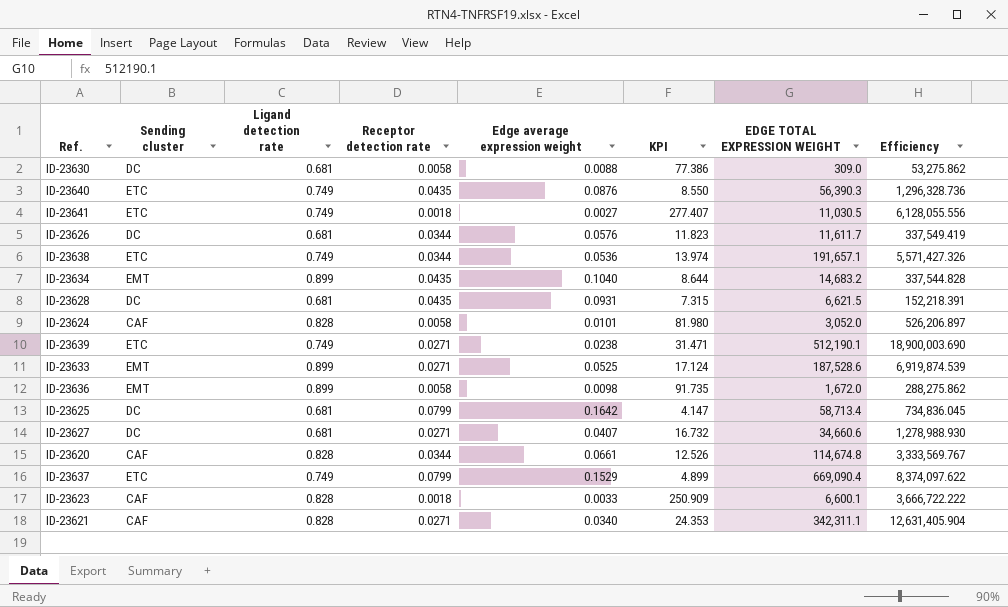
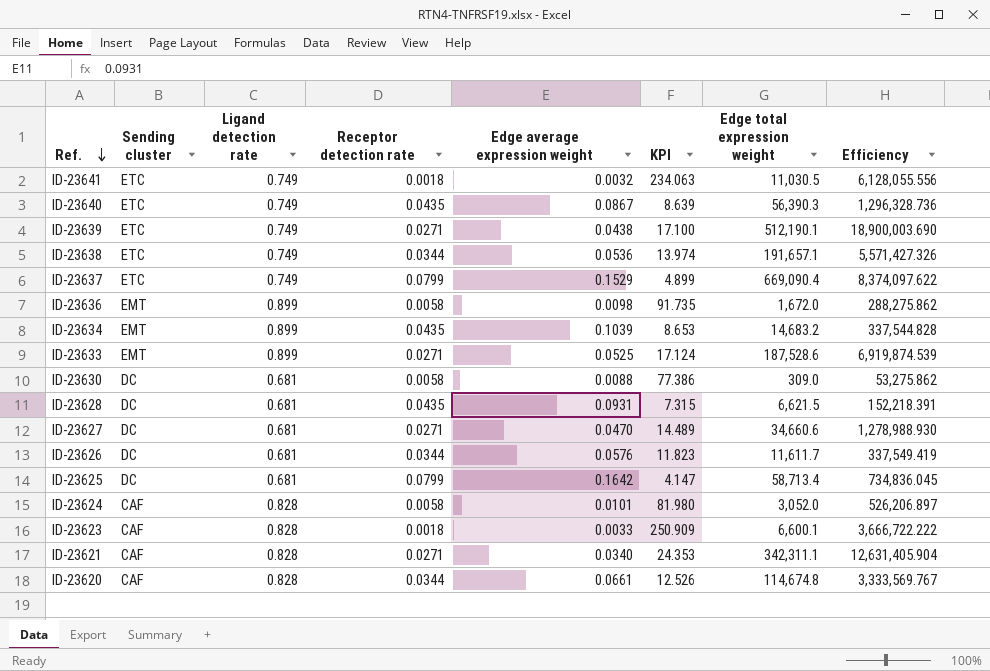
row order: none -> Ref. descending
column name: EDGE TOTAL EXPRESSION WEIGHT -> Edge total expression weight
ID-23641 | Edge average expression weight: 0.0027 -> 0.0032
ID-23641 | KPI: 277.407 -> 234.063
ID-23640 | Edge average expression weight: 0.0876 -> 0.0867
ID-23640 | KPI: 8.550 -> 8.639
ID-23639 | Edge average expression weight: 0.0238 -> 0.0438
ID-23639 | KPI: 31.471 -> 17.100
ID-23634 | Edge average expression weight: 0.1040 -> 0.1039
ID-23634 | KPI: 8.644 -> 8.653
ID-23627 | Edge average expression weight: 0.0407 -> 0.0470
ID-23627 | KPI: 16.732 -> 14.489

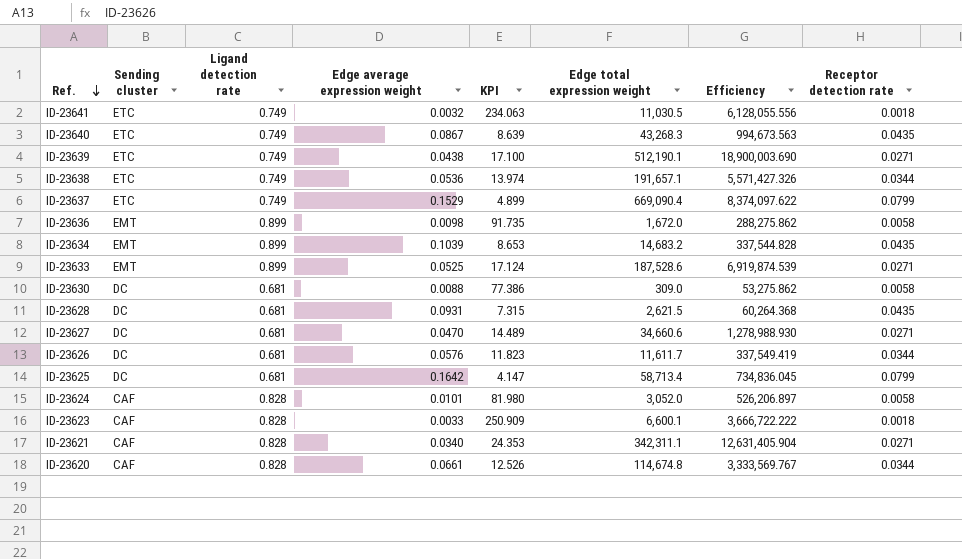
column Receptor detection rate | position: 4 -> 8
ID-23640 | Edge total expression weight: 56,390.3 -> 43,268.3
ID-23640 | Efficiency: 1,296,328.736 -> 994,673.563
ID-23628 | Edge total expression weight: 6,621.5 -> 2,621.5
ID-23628 | Efficiency: 152,218.391 -> 60,264.368

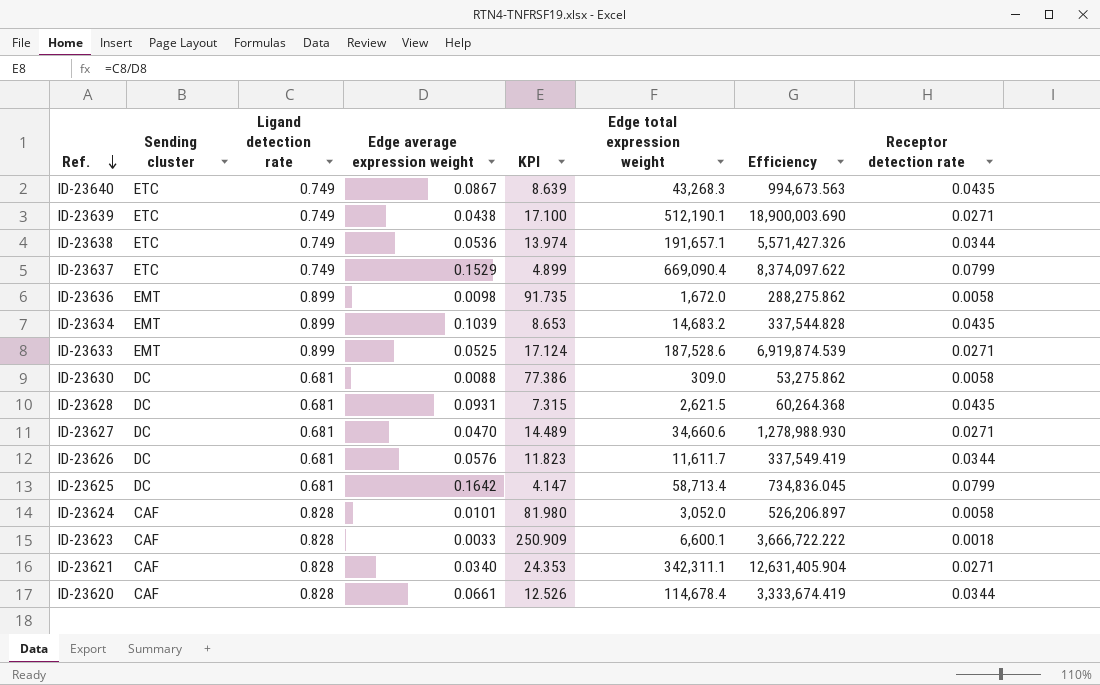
row ID-23641: ETC | 0.749 | 0.0032 | 234.063 | 11,030.5 | 6,128,055.556 | 0.0018 -> none
ID-23620 | Edge total expression weight: 114,674.8 -> 114,678.4
ID-23620 | Efficiency: 3,333,569.767 -> 3,333,674.419

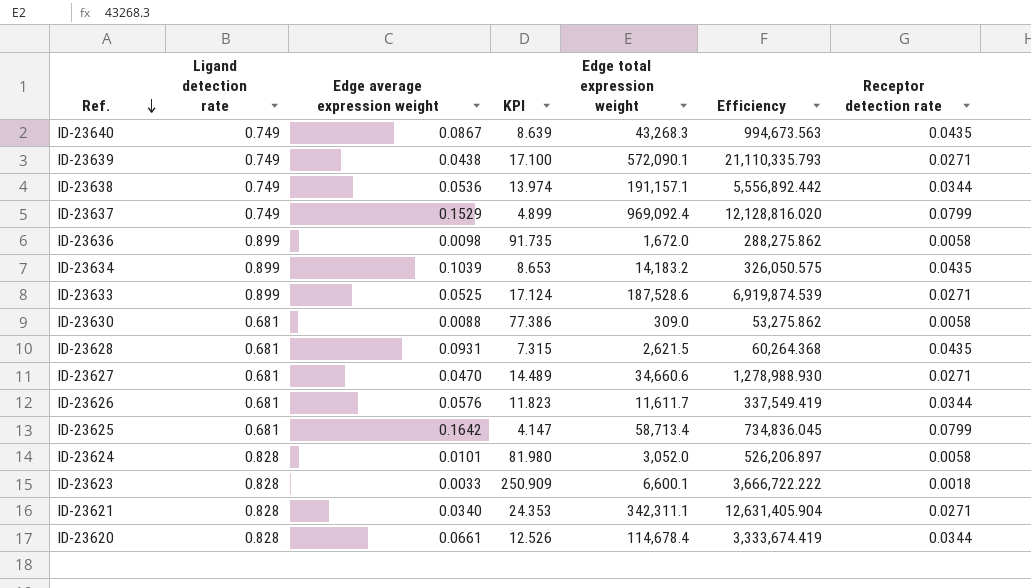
column Sending cluster | position: 2 -> none
ID-23639 | Edge total expression weight: 512,190.1 -> 572,090.1
ID-23639 | Efficiency: 18,900,003.690 -> 21,110,335.793
ID-23638 | Edge total expression weight: 191,657.1 -> 191,157.1
ID-23638 | Efficiency: 5,571,427.326 -> 5,556,892.442
ID-23637 | Edge total expression weight: 669,090.4 -> 969,092.4
ID-23637 | Efficiency: 8,374,097.622 -> 12,128,816.020
ID-23634 | Edge total expression weight: 14,683.2 -> 14,183.2
ID-23634 | Efficiency: 337,544.828 -> 326,050.575

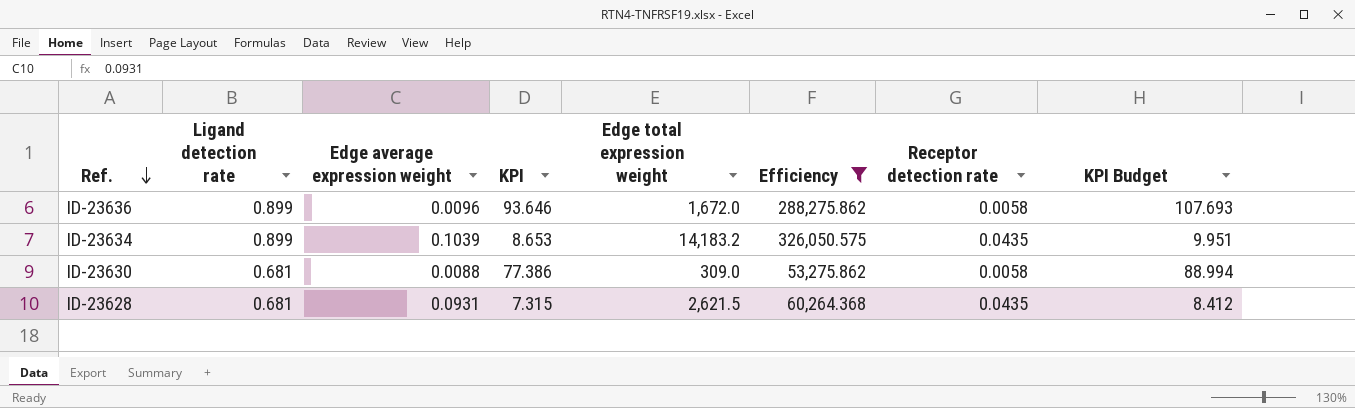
filter: none -> Efficiency <= 326,050.575
column KPI Budget | formula: none -> [KPI] * 1.15
ID-23636 | Edge average expression weight: 0.0098 -> 0.0096
ID-23636 | KPI: 91.735 -> 93.646

